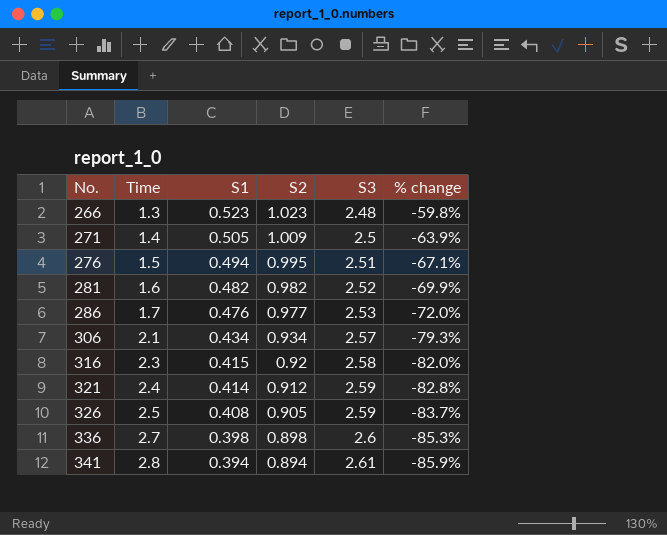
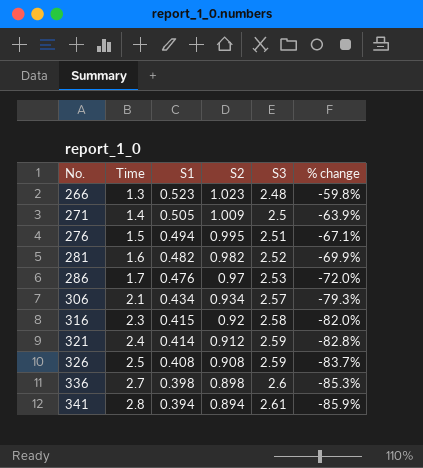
286 | S2: 0.977 -> 0.97
326 | S2: 0.905 -> 0.908

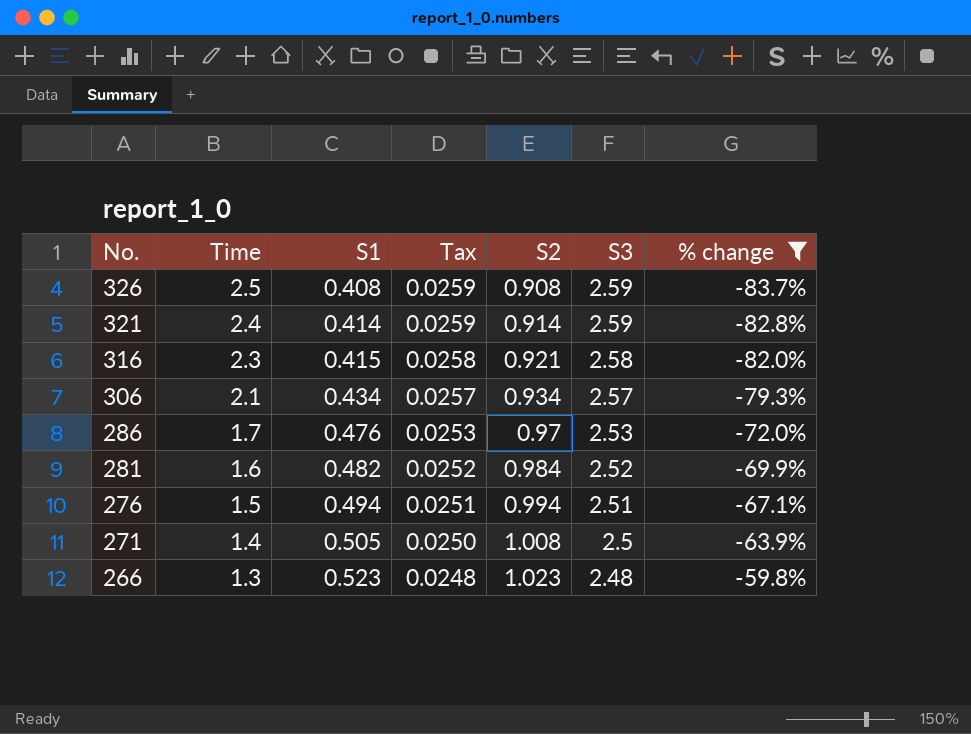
filter: none -> % change >= -83.7%
row order: No. ascending -> No. descending
column Tax | formula: none -> [S3] * 0.01
321 | S2: 0.912 -> 0.914
316 | S2: 0.92 -> 0.921
281 | S2: 0.982 -> 0.984
276 | S2: 0.995 -> 0.994
271 | S2: 1.009 -> 1.008

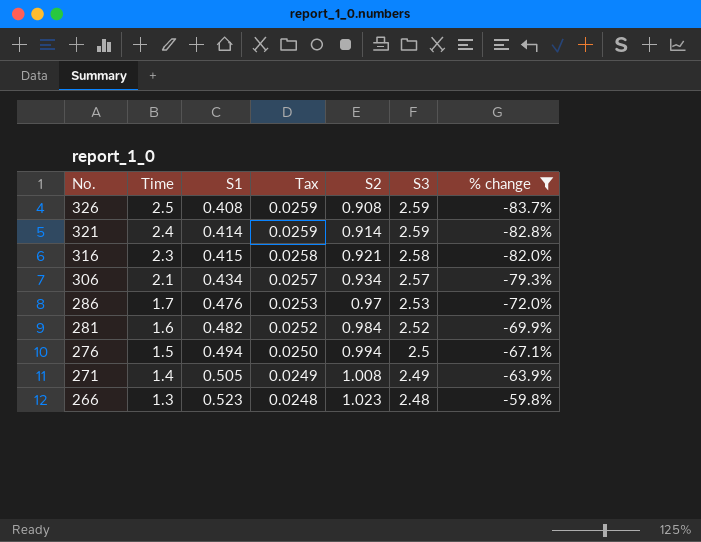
276 | Tax: 0.0251 -> 0.0250
276 | S3: 2.51 -> 2.5
271 | Tax: 0.0250 -> 0.0249
271 | S3: 2.5 -> 2.49

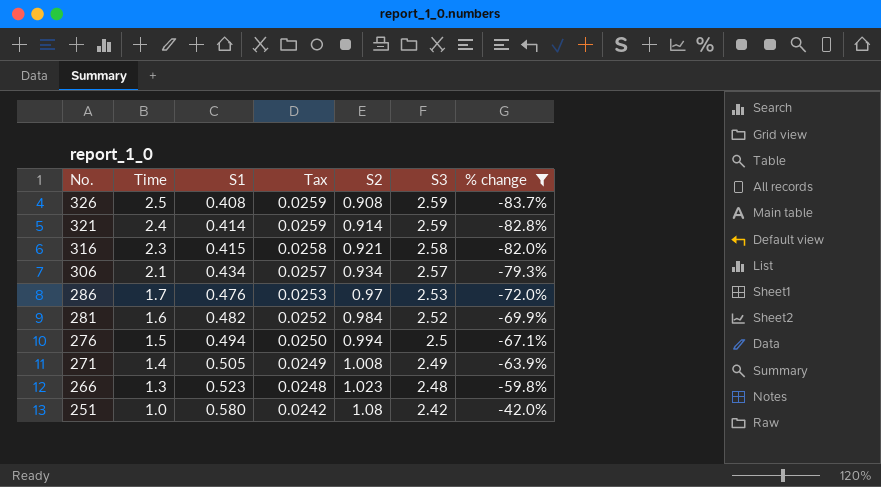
row 251: none -> 1.0 | 0.580 | 0.0242 | 1.08 | 2.42 | -42.0%

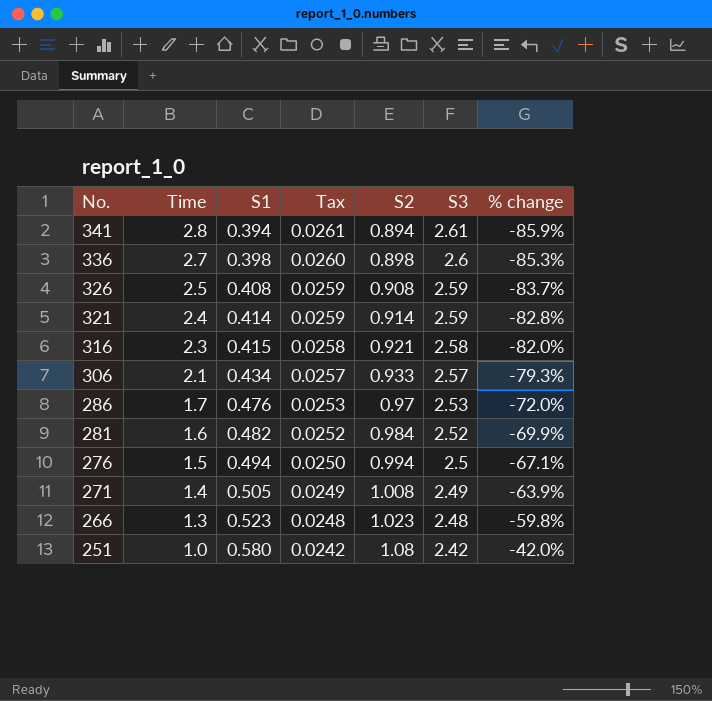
filter: % change >= -83.7% -> none
306 | S2: 0.934 -> 0.933

